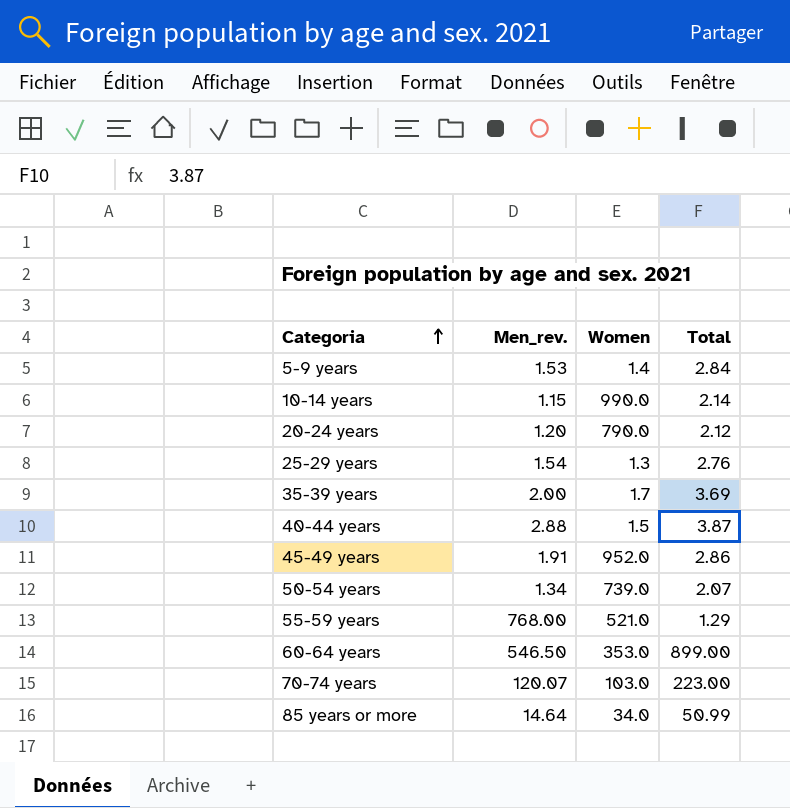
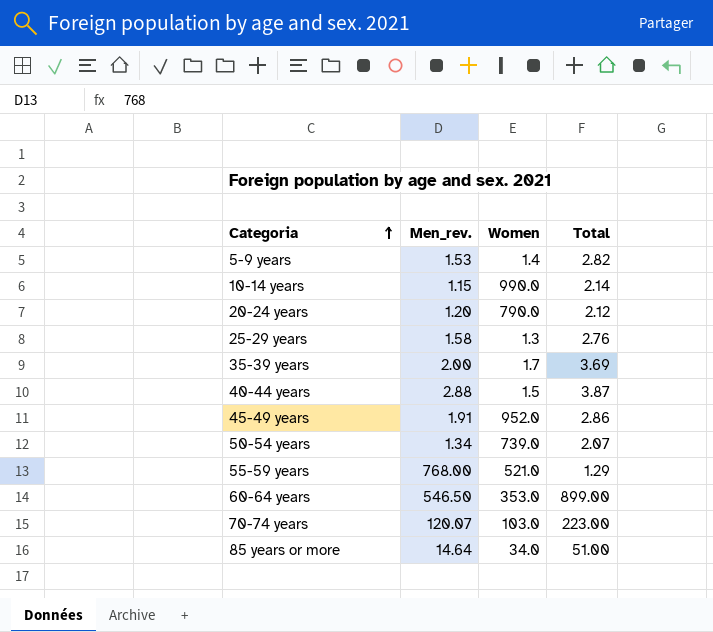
5-9 years | Total: 2.84 -> 2.82
25-29 years | Men_rev.: 1.54 -> 1.58
85 years or more | Total: 50.99 -> 51.00

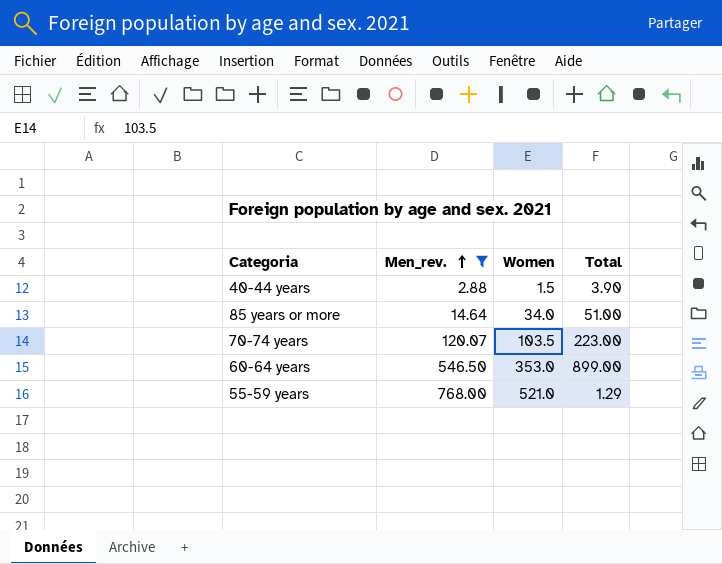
filter: none -> Men_rev. >= 2.88
row order: Categoria ascending -> Men_rev. ascending
40-44 years | Total: 3.87 -> 3.90
70-74 years | Women: 103.0 -> 103.5

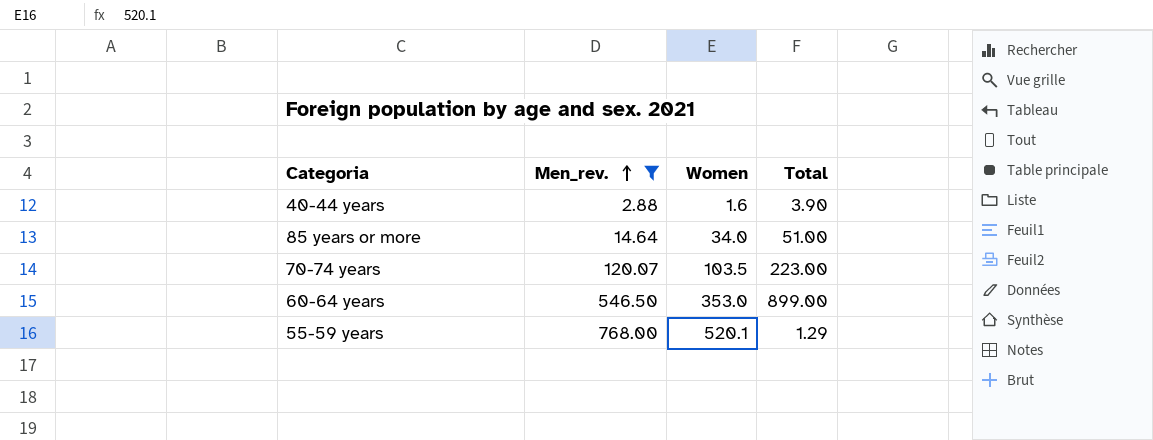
40-44 years | Women: 1.5 -> 1.6
55-59 years | Women: 521.0 -> 520.1

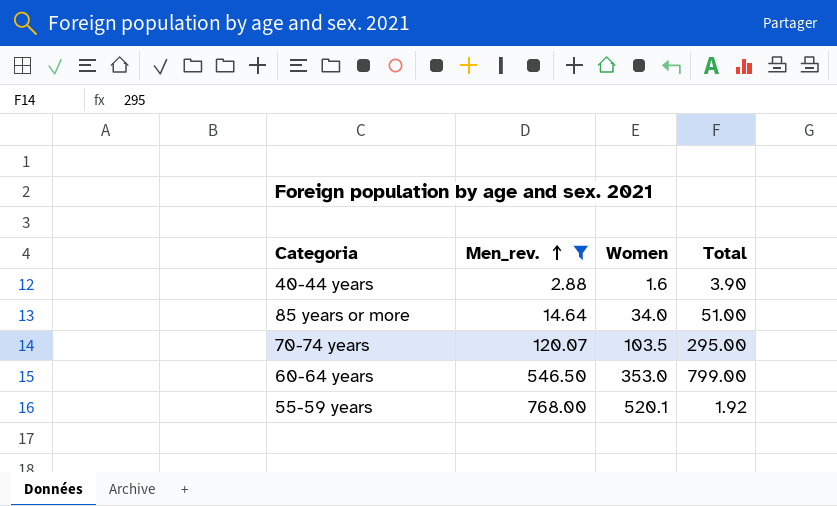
70-74 years | Total: 223.00 -> 295.00
60-64 years | Total: 899.00 -> 799.00
55-59 years | Total: 1.29 -> 1.92

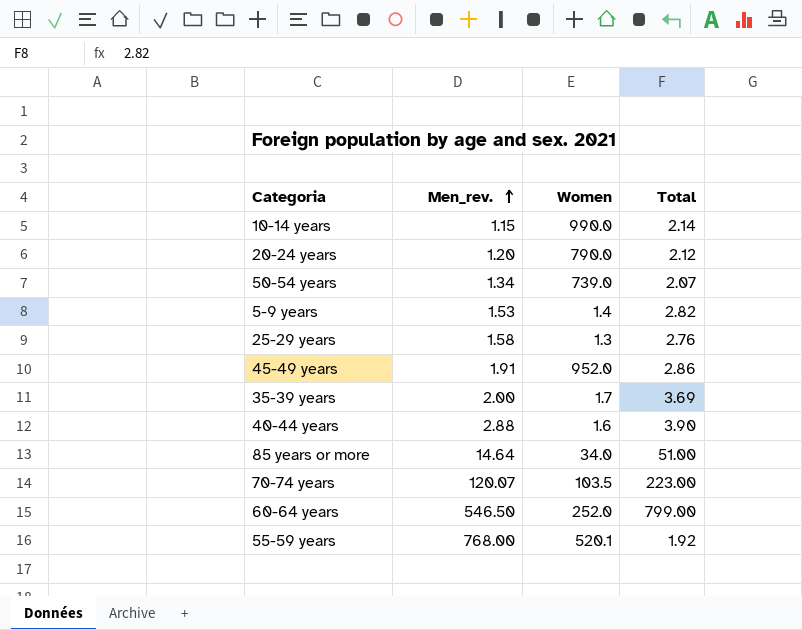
filter: Men_rev. >= 2.88 -> none
70-74 years | Total: 295.00 -> 223.00
60-64 years | Women: 353.0 -> 252.0

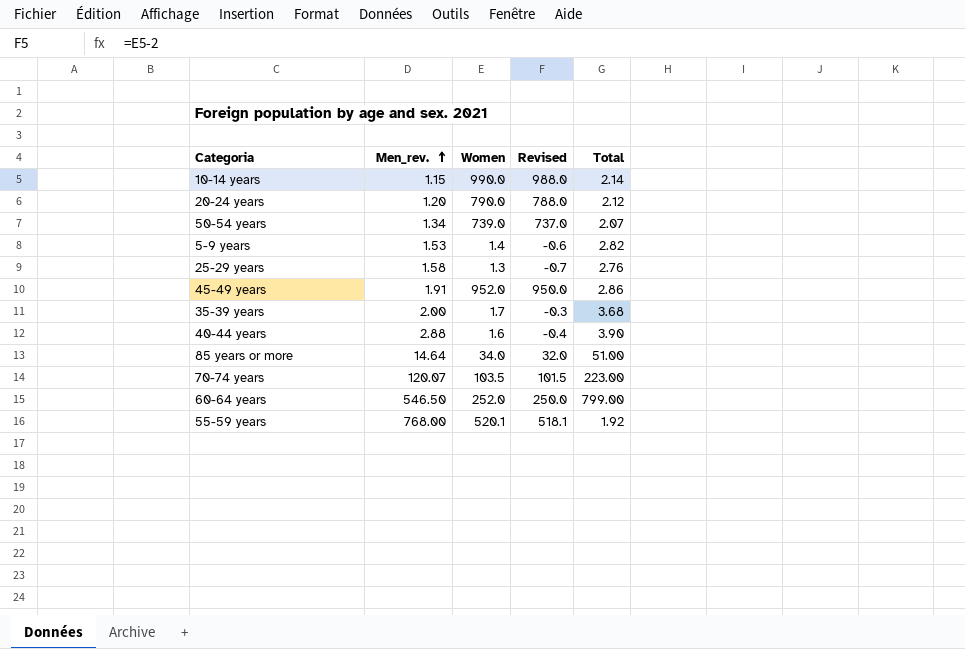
column Revised | formula: none -> [Women] - 2
35-39 years | Total: 3.69 -> 3.68

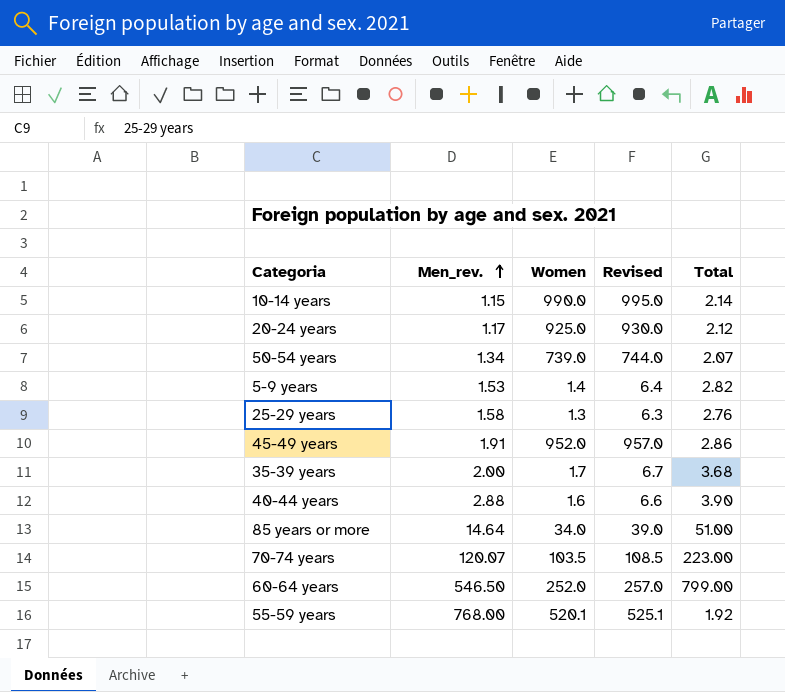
column Revised | formula: [Women] - 2 -> [Women] + 5
20-24 years | Men_rev.: 1.20 -> 1.17
20-24 years | Women: 790.0 -> 925.0

